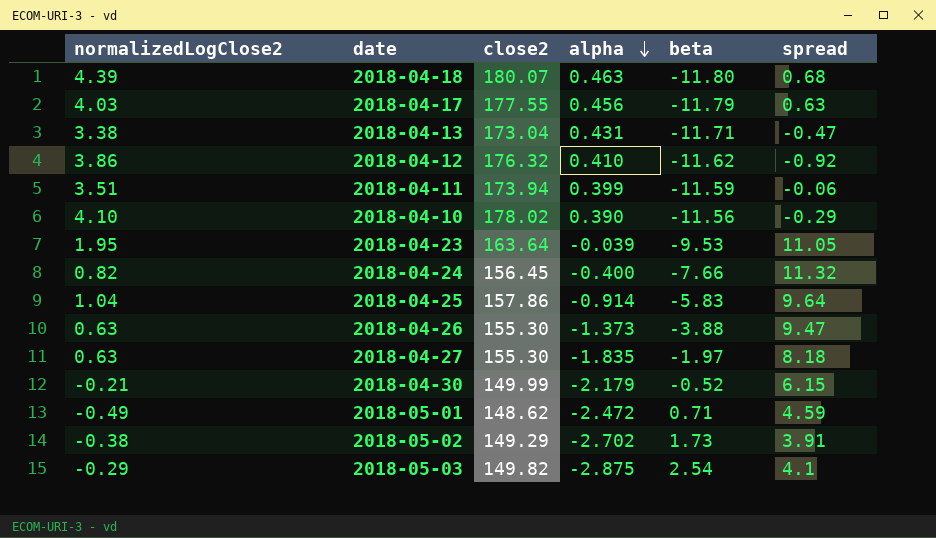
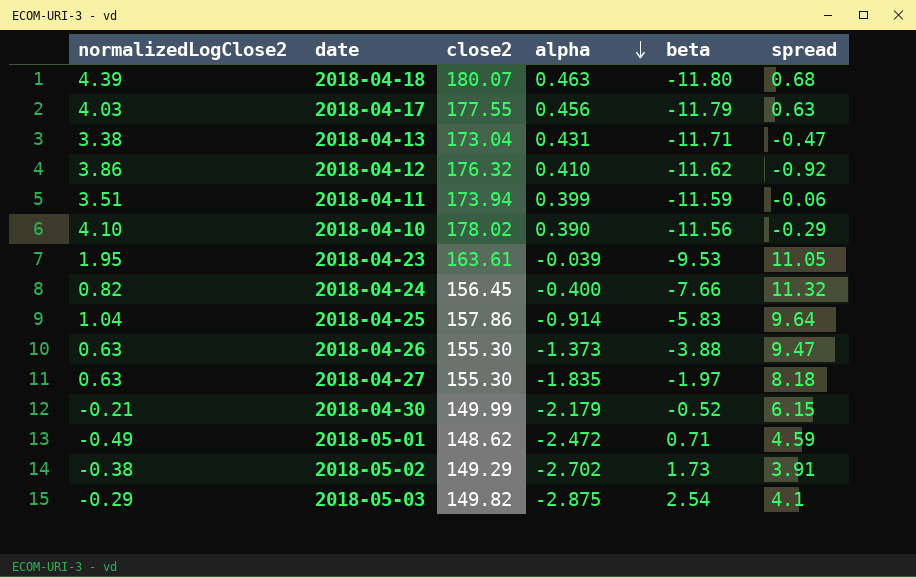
2018-04-23 | close2: 163.64 -> 163.61

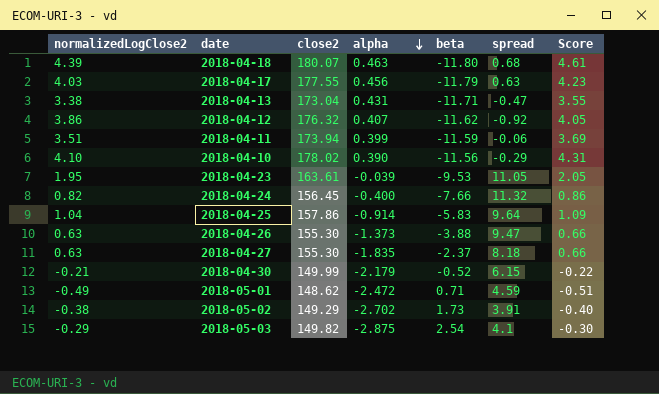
column Score | formula: none -> [normalizedLogClose2] * 1.05
2018-04-12 | alpha: 0.410 -> 0.407
2018-04-27 | beta: -1.97 -> -2.37

